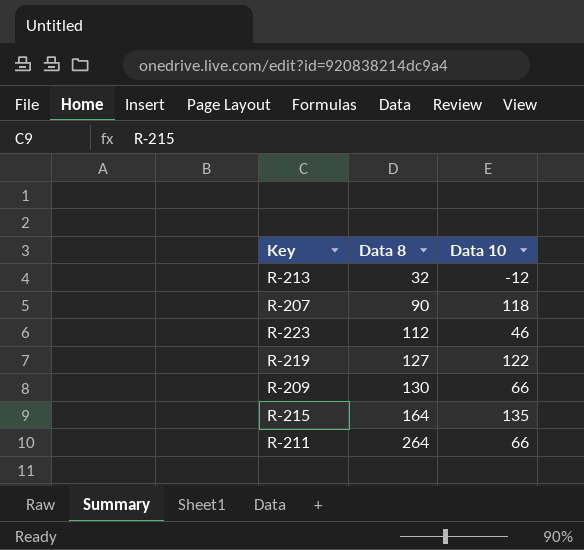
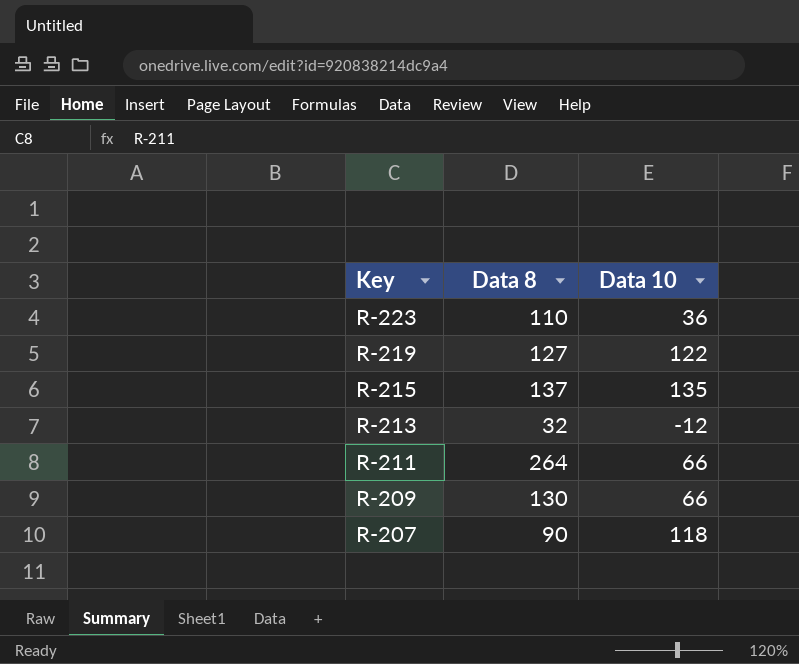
row order: Data 8 ascending -> Key descending
R-223 | Data 8: 112 -> 110
R-223 | Data 10: 46 -> 36
R-215 | Data 8: 164 -> 137

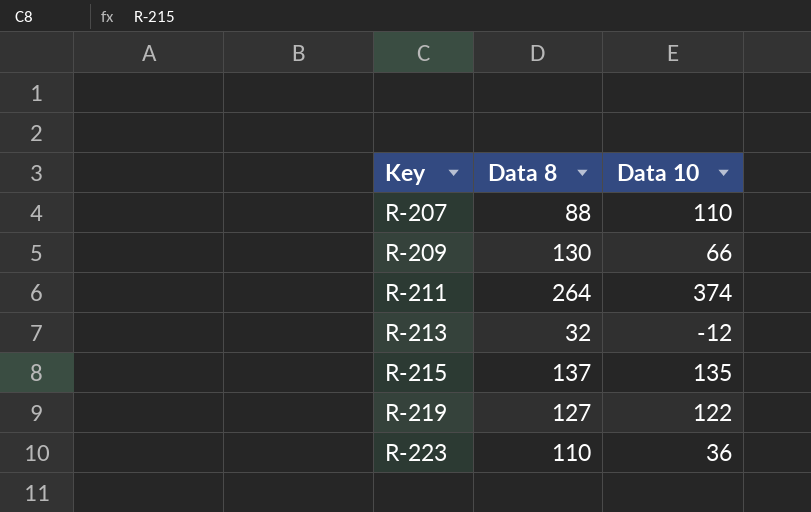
row order: Key descending -> Key ascending
R-207 | Data 8: 90 -> 88
R-207 | Data 10: 118 -> 110
R-211 | Data 10: 66 -> 374

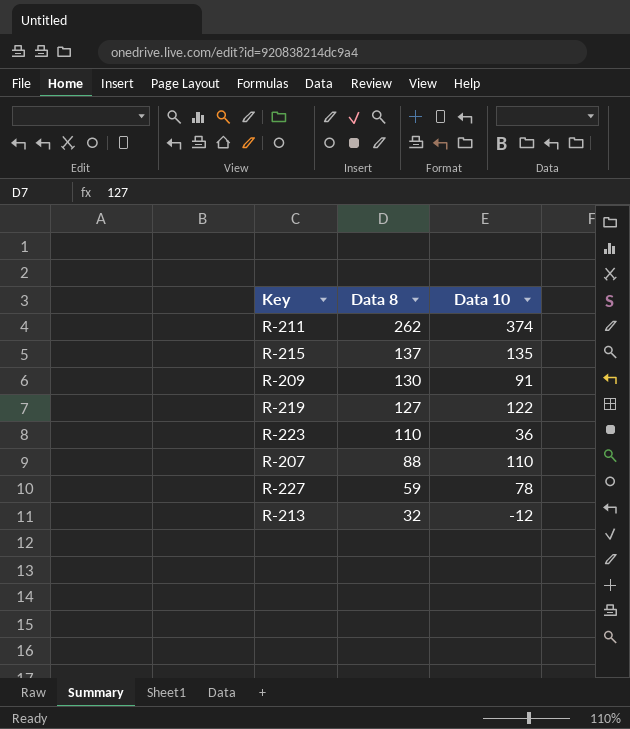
row order: Key ascending -> Data 8 descending
R-211 | Data 8: 264 -> 262
R-209 | Data 10: 66 -> 91
row R-227: none -> 59 | 78

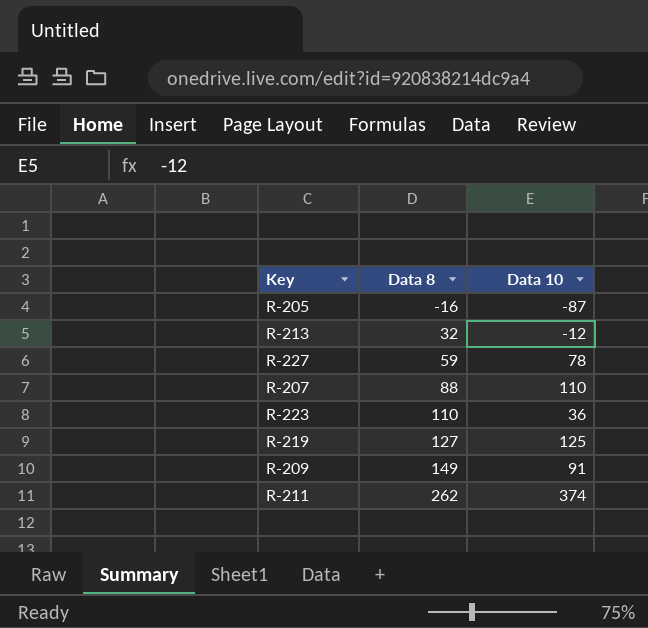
row order: Data 8 descending -> Data 8 ascending
row R-215: 137 | 135 -> none
row R-205: none -> -16 | -87
R-219 | Data 10: 122 -> 125
R-209 | Data 8: 130 -> 149

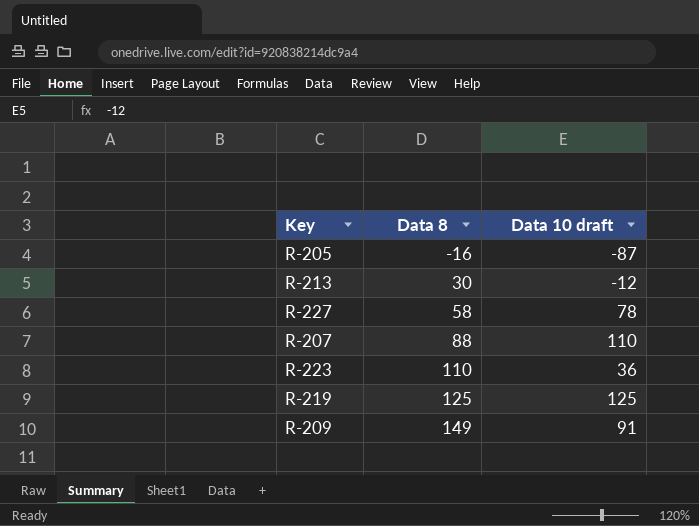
column name: Data 10 -> Data 10 draft
row R-211: 262 | 374 -> none
R-213 | Data 8: 32 -> 30
R-227 | Data 8: 59 -> 58
R-219 | Data 8: 127 -> 125

